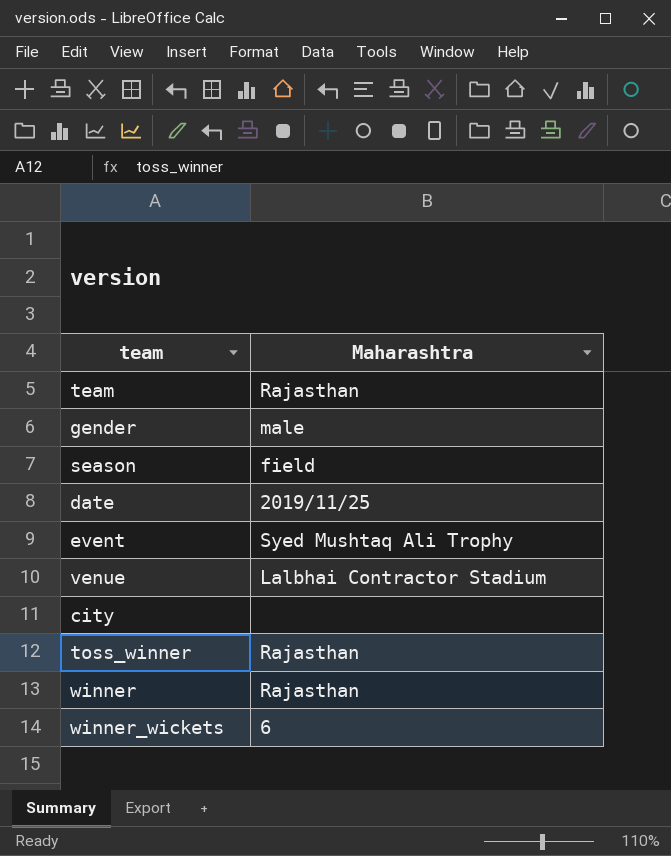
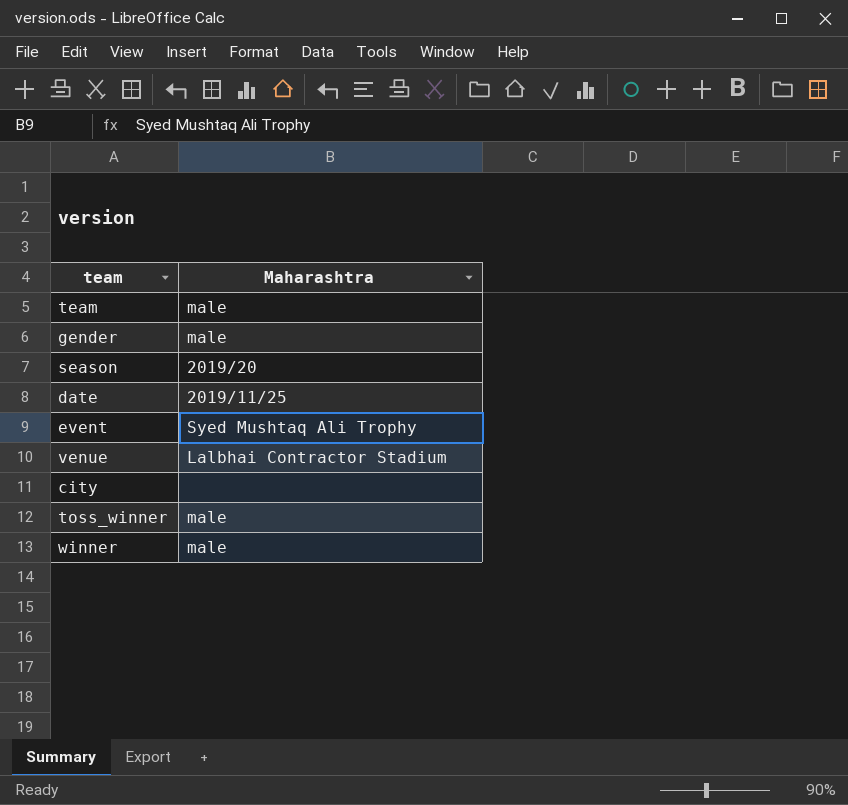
row winner_wickets: 6 -> none
team | Maharashtra: Rajasthan -> male
season | Maharashtra: field -> 2019/20
toss_winner | Maharashtra: Rajasthan -> male
winner | Maharashtra: Rajasthan -> male

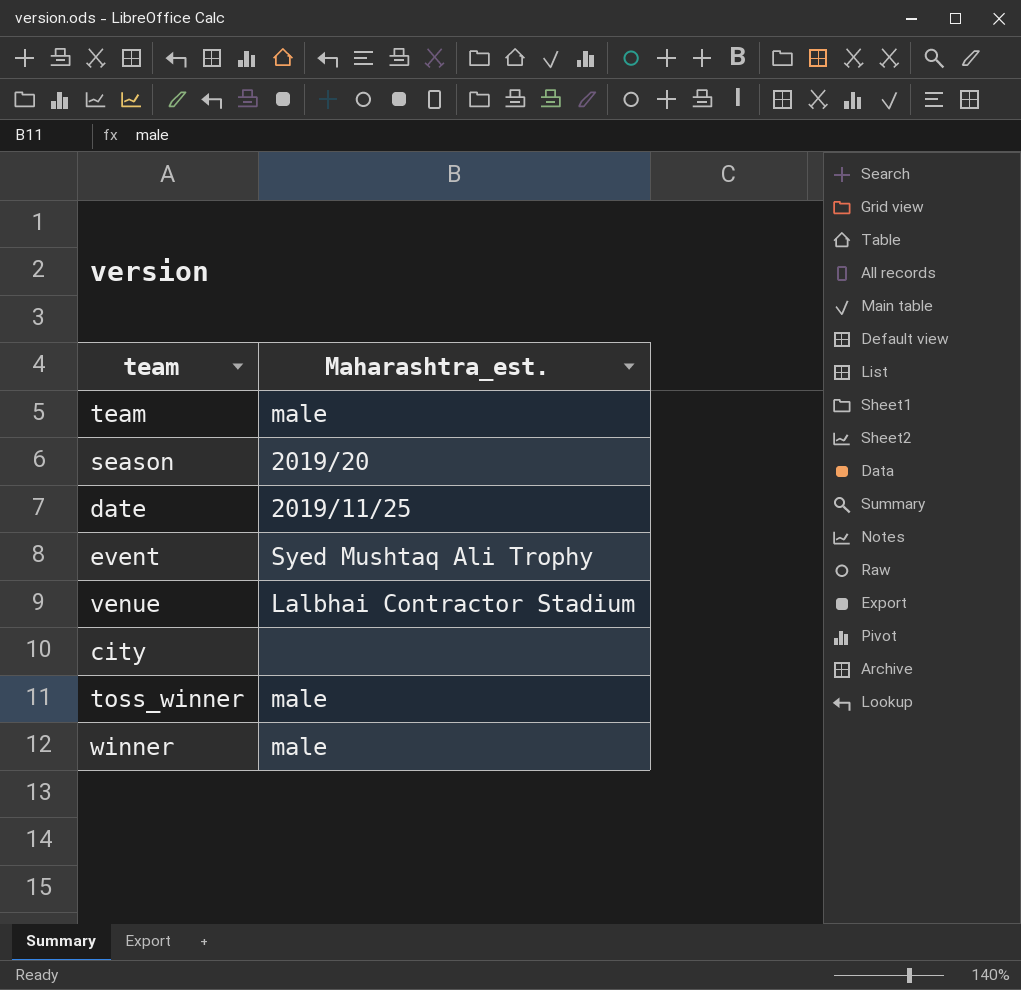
column name: Maharashtra -> Maharashtra_est.
row gender: male -> none

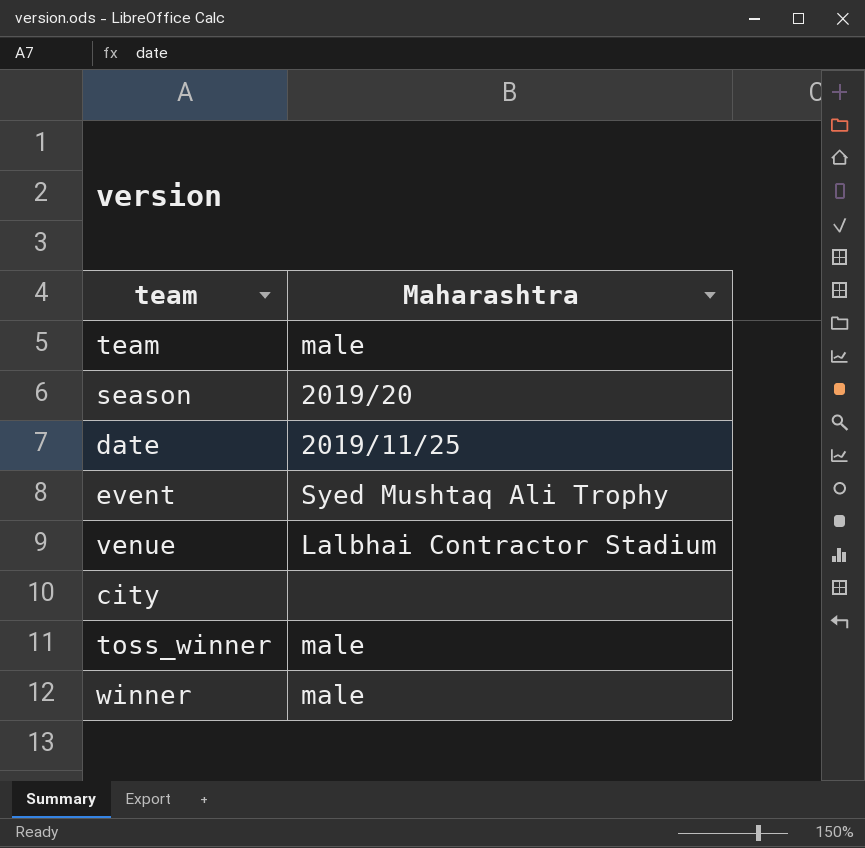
column name: Maharashtra_est. -> Maharashtra

